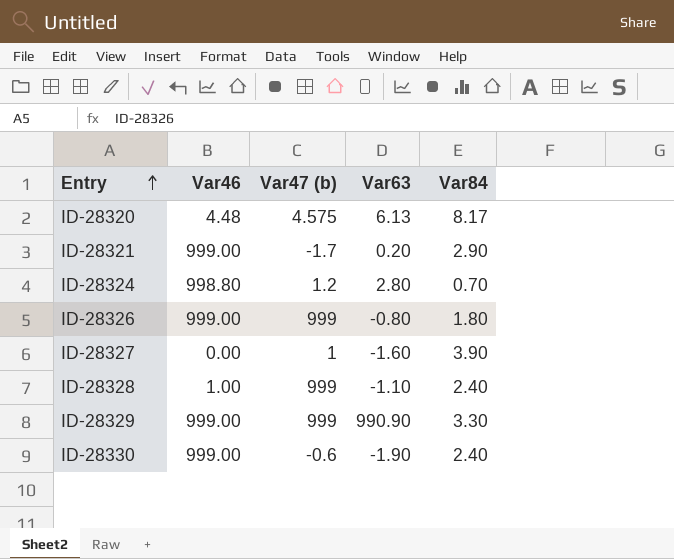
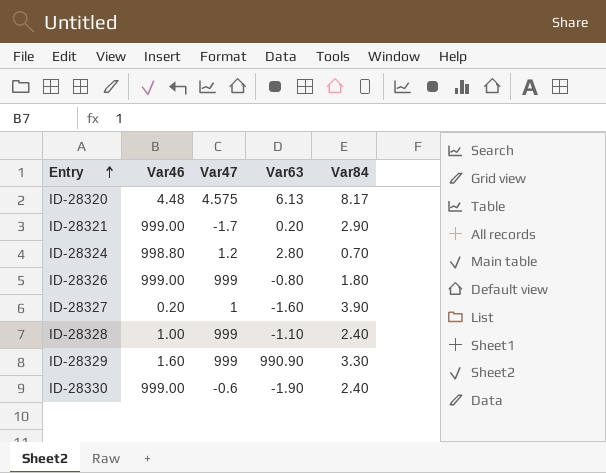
column name: Var47 (b) -> Var47
ID-28327 | Var46: 0.00 -> 0.20
ID-28329 | Var46: 999.00 -> 1.60

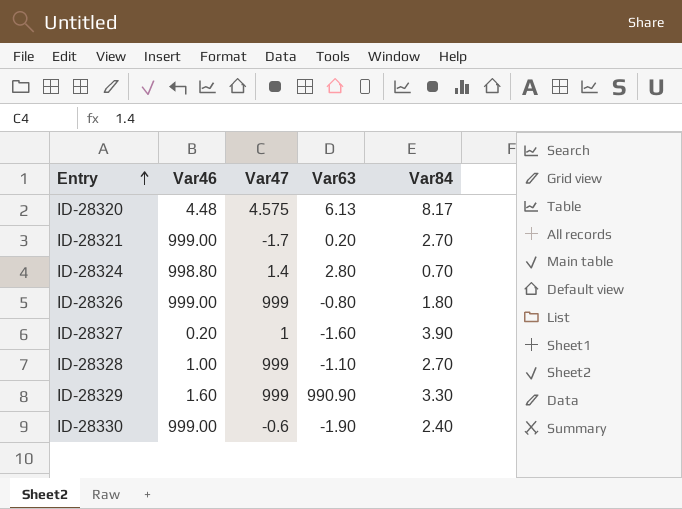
ID-28321 | Var84: 2.90 -> 2.70
ID-28324 | Var47: 1.2 -> 1.4
ID-28328 | Var84: 2.40 -> 2.70

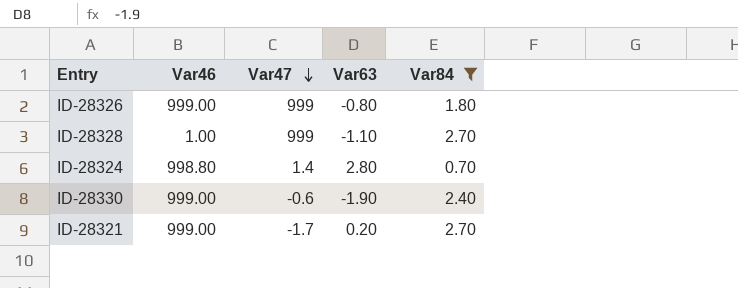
filter: none -> Var84 <= 2.70
row order: Entry ascending -> Var47 descending

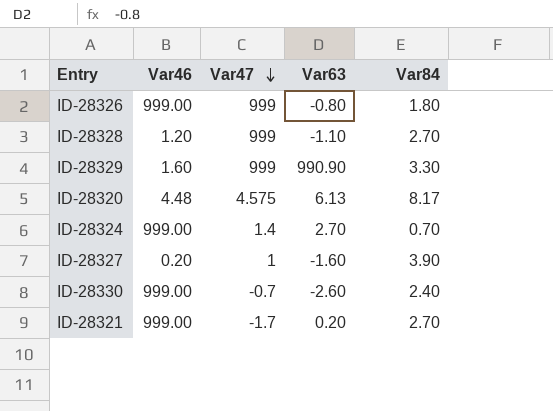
filter: Var84 <= 2.70 -> none
ID-28328 | Var46: 1.00 -> 1.20
ID-28324 | Var46: 998.80 -> 999.00
ID-28324 | Var63: 2.80 -> 2.70
ID-28330 | Var47: -0.6 -> -0.7
ID-28330 | Var63: -1.90 -> -2.60

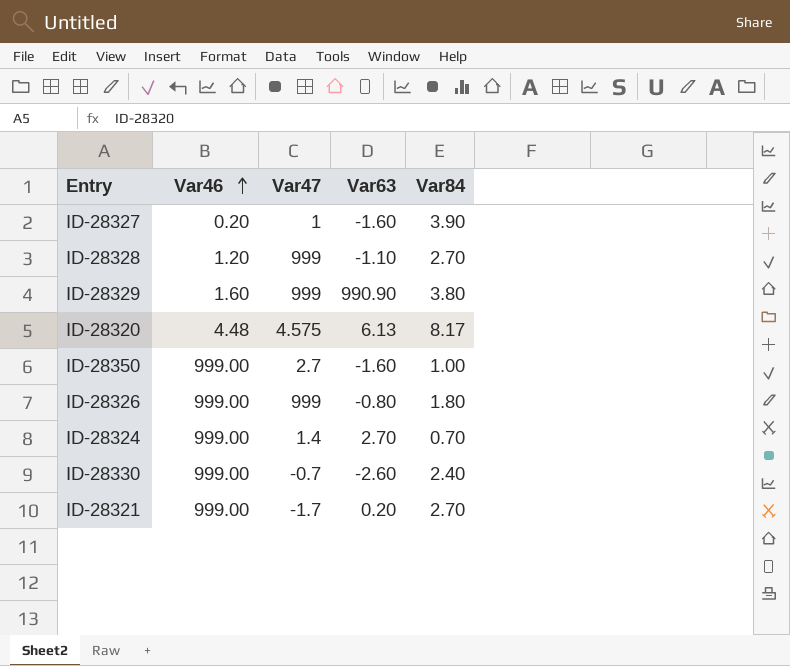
row order: Var47 descending -> Var46 ascending
ID-28329 | Var84: 3.30 -> 3.80
row ID-28350: none -> 999.00 | 2.7 | -1.60 | 1.00

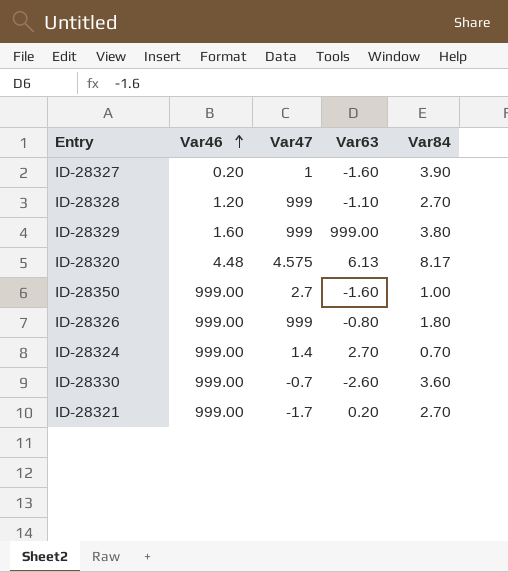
ID-28329 | Var63: 990.90 -> 999.00
ID-28330 | Var84: 2.40 -> 3.60

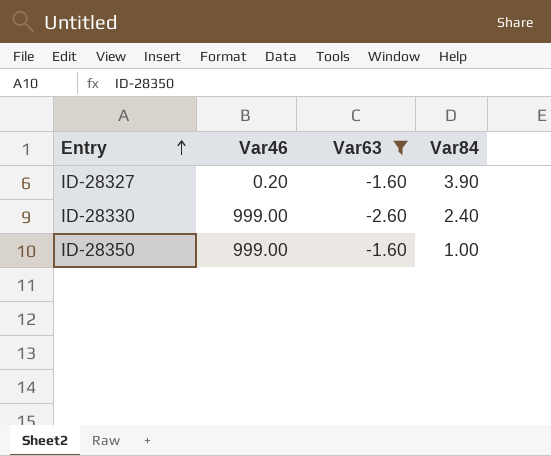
filter: none -> Var63 <= -1.60
row order: Var46 ascending -> Entry ascending
column Var47 | position: 3 -> none
ID-28330 | Var84: 3.60 -> 2.40

